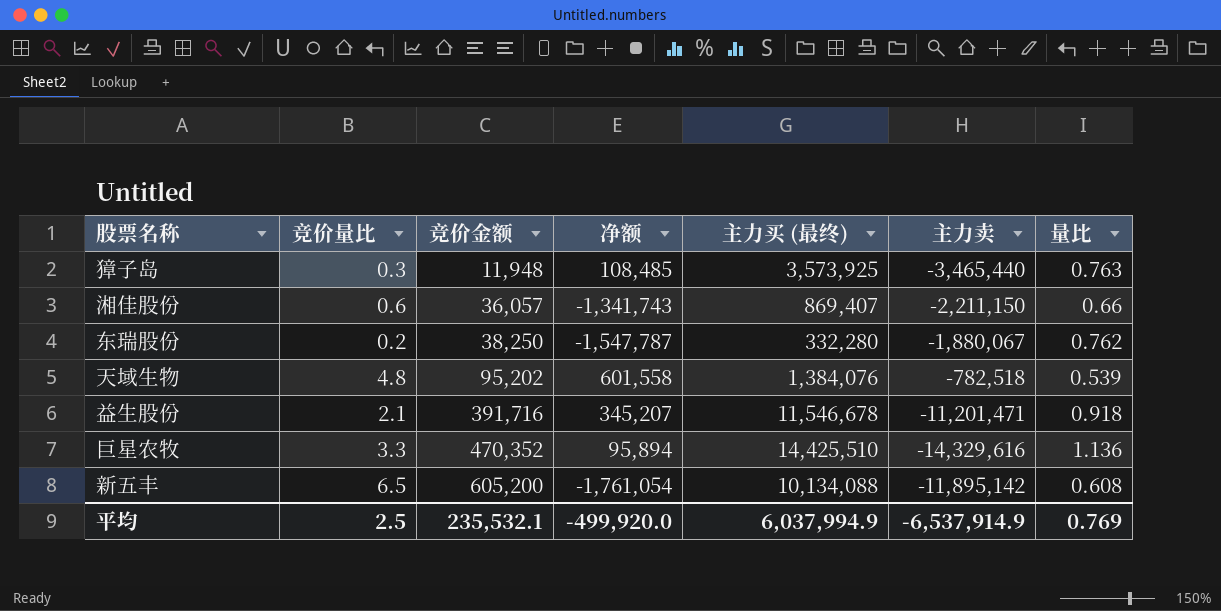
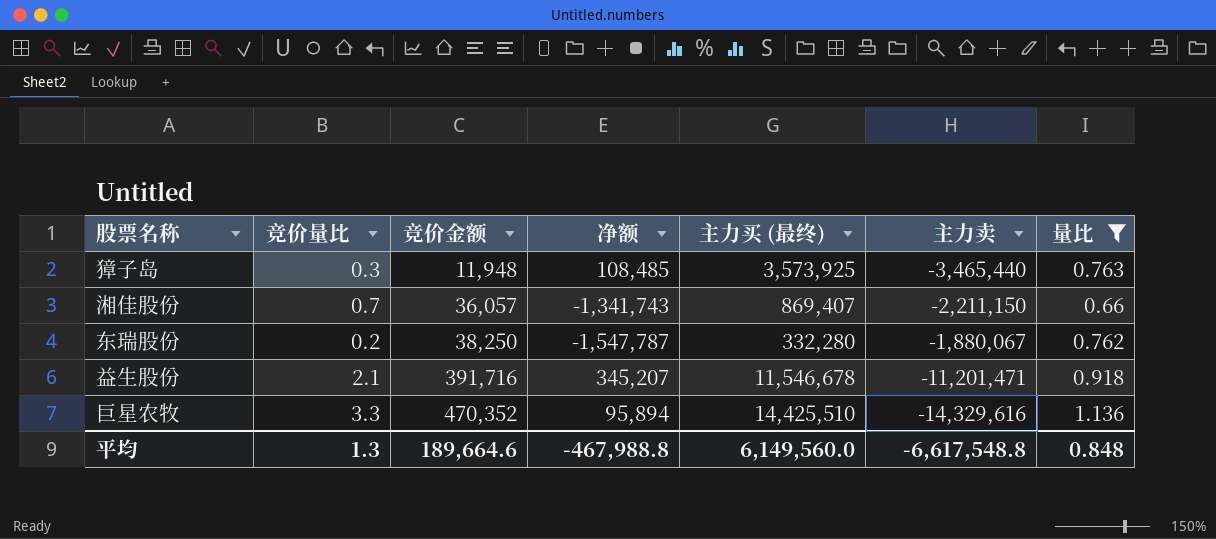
filter: none -> 量比 >= 0.66
湘佳股份 | 竞价量比: 0.6 -> 0.7
平均 | 竞价量比: 2.5 -> 1.3
平均 | 竞价金额: 235,532.1 -> 189,664.6
平均 | 净额: -499,920.0 -> -467,988.8
平均 | 主力买 (最终): 6,037,994.9 -> 6,149,560.0
平均 | 主力卖: -6,537,914.9 -> -6,617,548.8
平均 | 量比: 0.769 -> 0.848

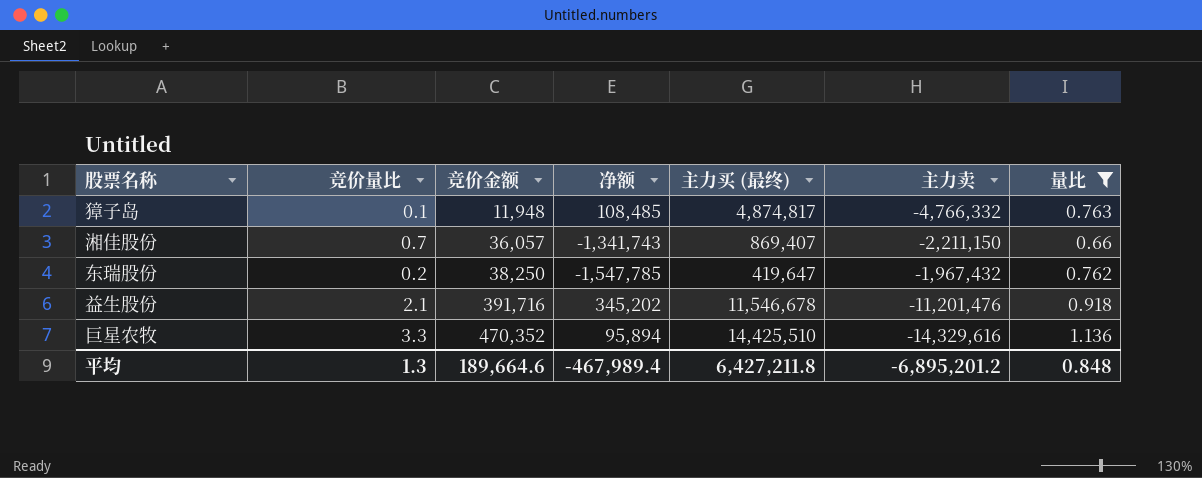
獐子岛 | 竞价量比: 0.3 -> 0.1
獐子岛 | 主力买 (最终): 3,573,925 -> 4,874,817
獐子岛 | 主力卖: -3,465,440 -> -4,766,332
东瑞股份 | 净额: -1,547,787 -> -1,547,785
东瑞股份 | 主力买 (最终): 332,280 -> 419,647
东瑞股份 | 主力卖: -1,880,067 -> -1,967,432
益生股份 | 净额: 345,207 -> 345,202
益生股份 | 主力卖: -11,201,471 -> -11,201,476
平均 | 净额: -467,988.8 -> -467,989.4
平均 | 主力买 (最终): 6,149,560.0 -> 6,427,211.8
平均 | 主力卖: -6,617,548.8 -> -6,895,201.2

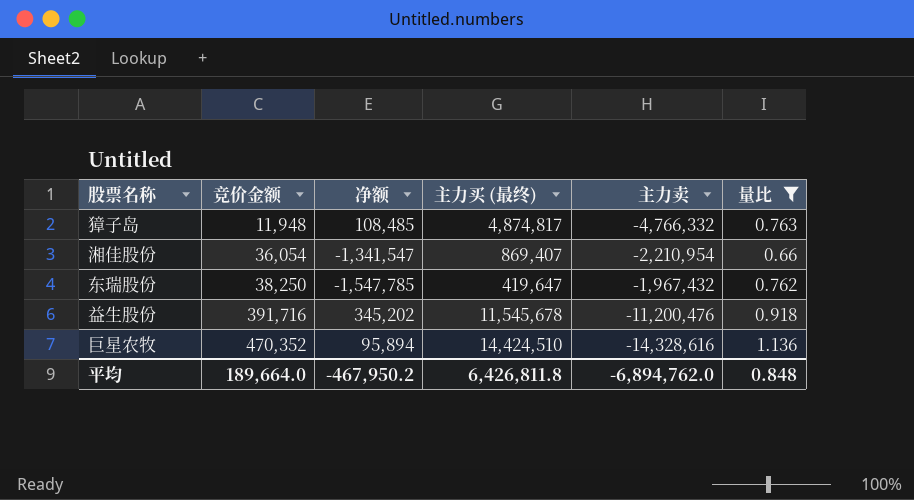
column 竞价量比 | position: 2 -> none
湘佳股份 | 竞价金额: 36,057 -> 36,054
湘佳股份 | 净额: -1,341,743 -> -1,341,547
湘佳股份 | 主力卖: -2,211,150 -> -2,210,954
益生股份 | 主力买 (最终): 11,546,678 -> 11,545,678
益生股份 | 主力卖: -11,201,476 -> -11,200,476
巨星农牧 | 主力买 (最终): 14,425,510 -> 14,424,510
巨星农牧 | 主力卖: -14,329,616 -> -14,328,616
平均 | 竞价金额: 189,664.6 -> 189,664.0
平均 | 净额: -467,989.4 -> -467,950.2
平均 | 主力买 (最终): 6,427,211.8 -> 6,426,811.8
平均 | 主力卖: -6,895,201.2 -> -6,894,762.0

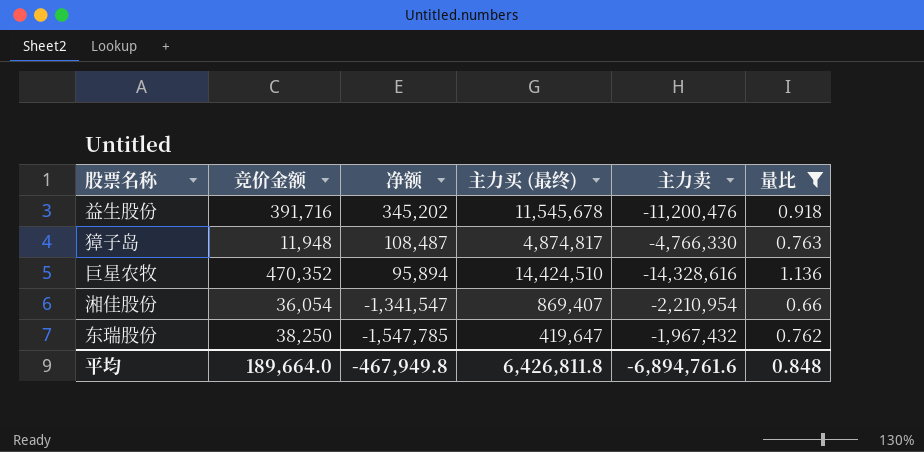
row order: 竞价金额 ascending -> 净额 descending
獐子岛 | 净额: 108,485 -> 108,487
獐子岛 | 主力卖: -4,766,332 -> -4,766,330
平均 | 净额: -467,950.2 -> -467,949.8
平均 | 主力卖: -6,894,762.0 -> -6,894,761.6

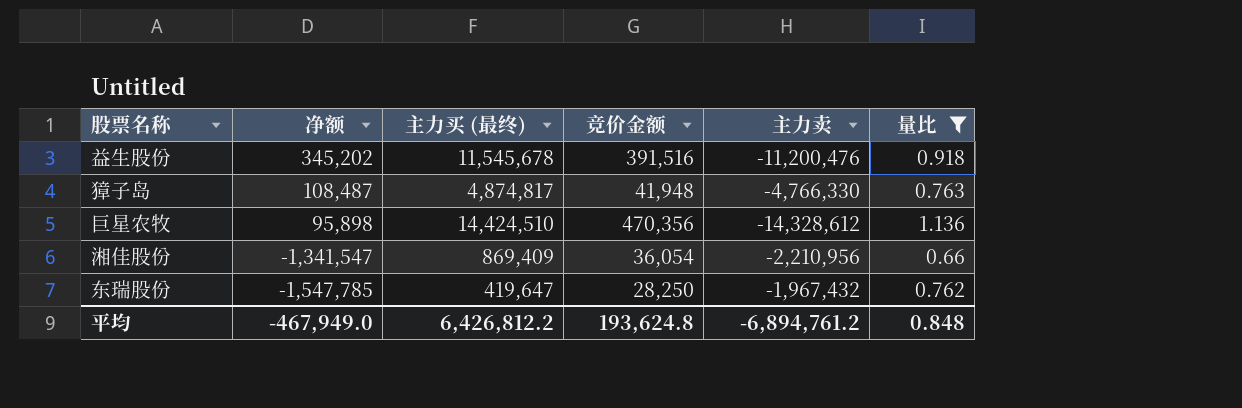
column 竞价金额 | position: 2 -> 4
益生股份 | 竞价金额: 391,716 -> 391,516
獐子岛 | 竞价金额: 11,948 -> 41,948
巨星农牧 | 净额: 95,894 -> 95,898
巨星农牧 | 竞价金额: 470,352 -> 470,356
巨星农牧 | 主力卖: -14,328,616 -> -14,328,612
湘佳股份 | 主力买 (最终): 869,407 -> 869,409
湘佳股份 | 主力卖: -2,210,954 -> -2,210,956
东瑞股份 | 竞价金额: 38,250 -> 28,250
平均 | 净额: -467,949.8 -> -467,949.0
平均 | 主力买 (最终): 6,426,811.8 -> 6,426,812.2
平均 | 竞价金额: 189,664.0 -> 193,624.8
平均 | 主力卖: -6,894,761.6 -> -6,894,761.2

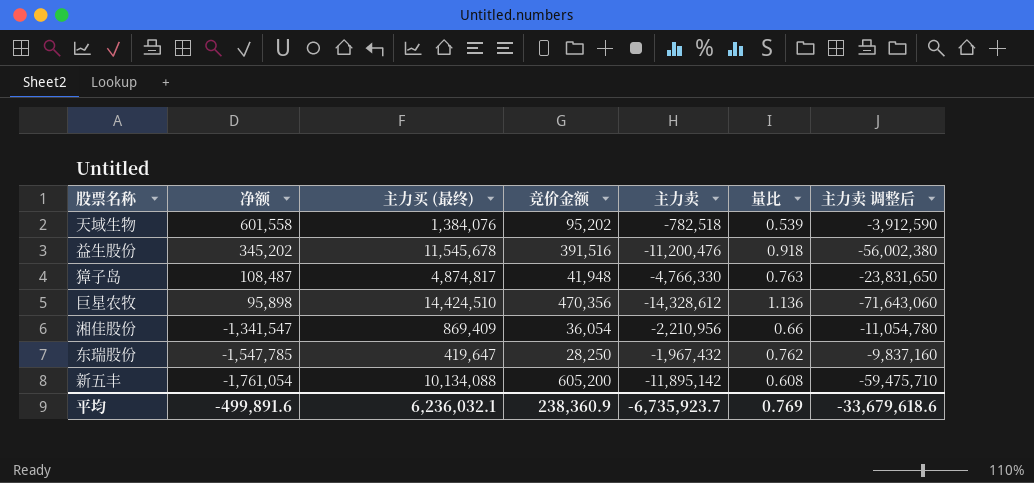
filter: 量比 >= 0.66 -> none
column 主力卖 调整后 | formula: none -> [主力卖] * 5
平均 | 净额: -467,949.0 -> -499,891.6
平均 | 主力买 (最终): 6,426,812.2 -> 6,236,032.1
平均 | 竞价金额: 193,624.8 -> 238,360.9
平均 | 主力卖: -6,894,761.2 -> -6,735,923.7
平均 | 量比: 0.848 -> 0.769

